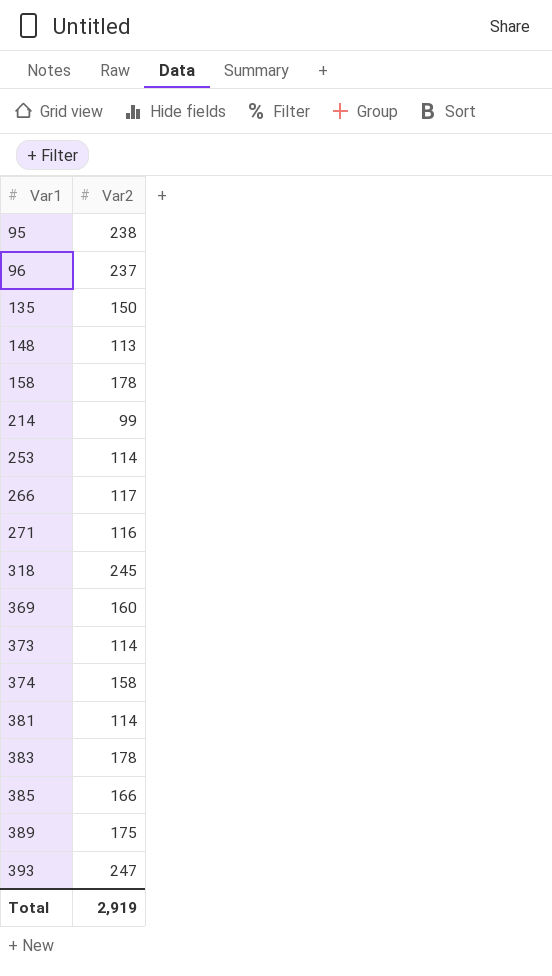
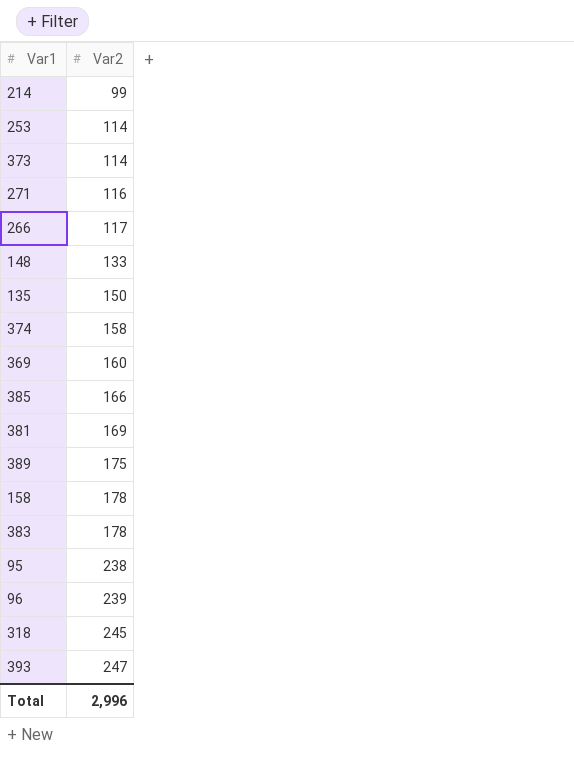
row order: Var1 ascending -> Var2 ascending
148 | Var2: 113 -> 133
381 | Var2: 114 -> 169
96 | Var2: 237 -> 239
Total | Var2: 2,919 -> 2,996

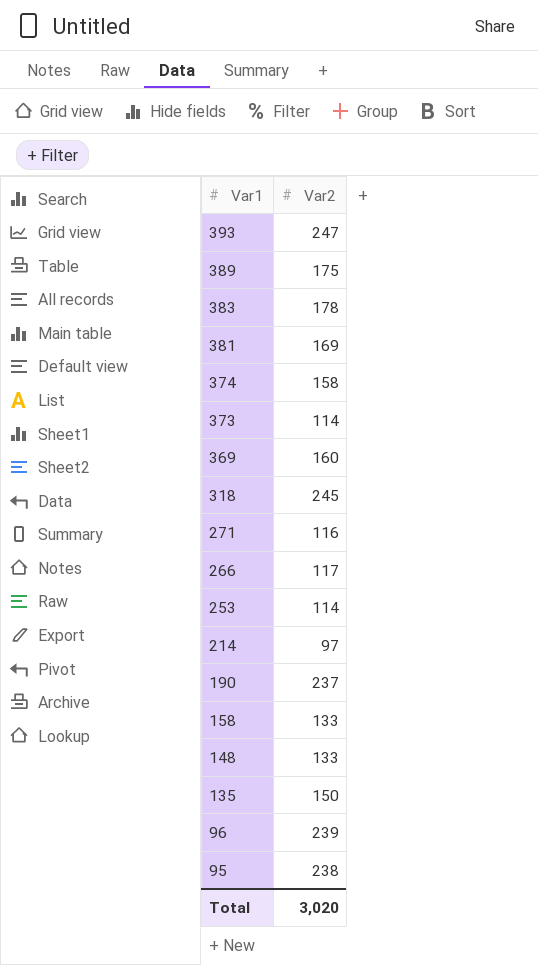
row order: Var2 ascending -> Var1 descending
row 385: 166 -> none
214 | Var2: 99 -> 97
row 190: none -> 237
158 | Var2: 178 -> 133
Total | Var2: 2,996 -> 3,020

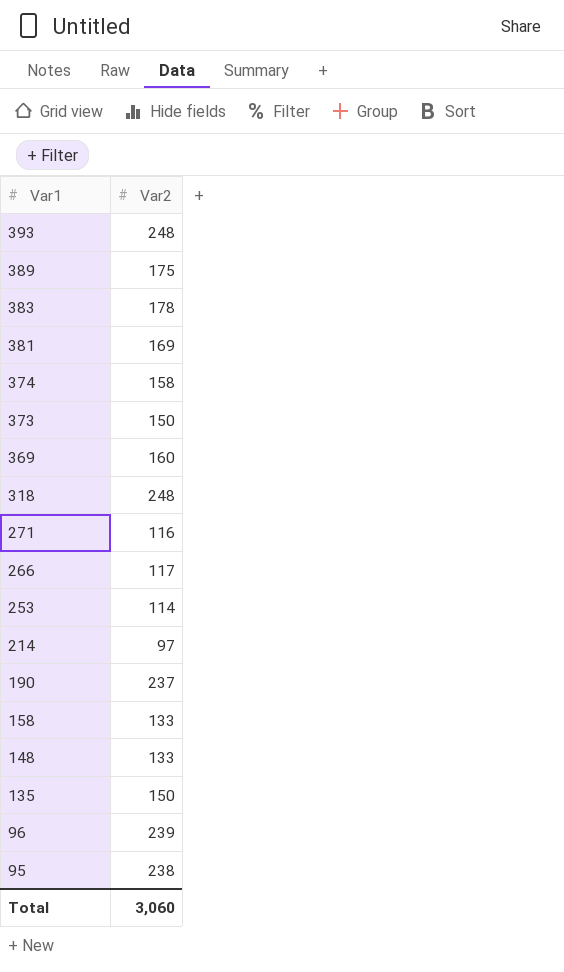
393 | Var2: 247 -> 248
373 | Var2: 114 -> 150
318 | Var2: 245 -> 248
Total | Var2: 3,020 -> 3,060

